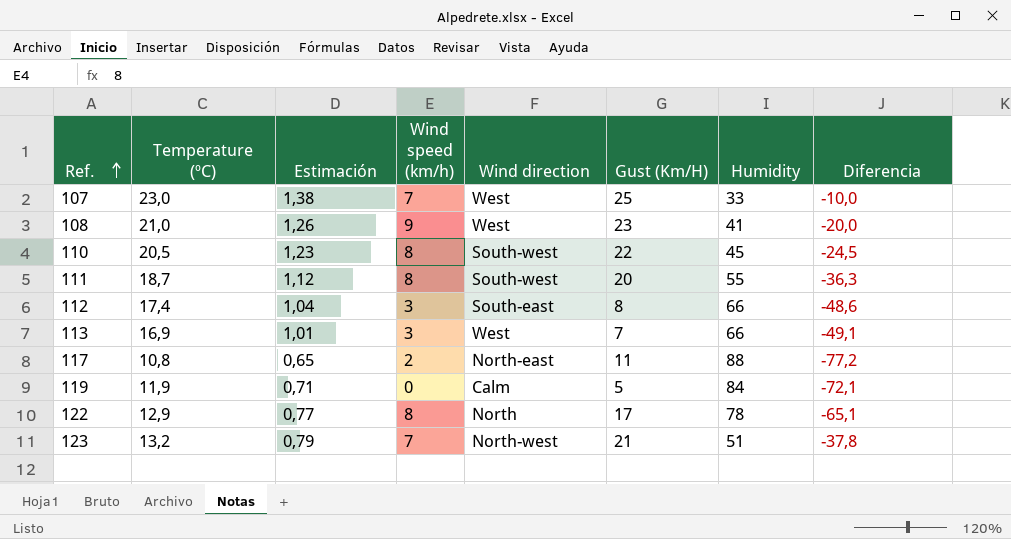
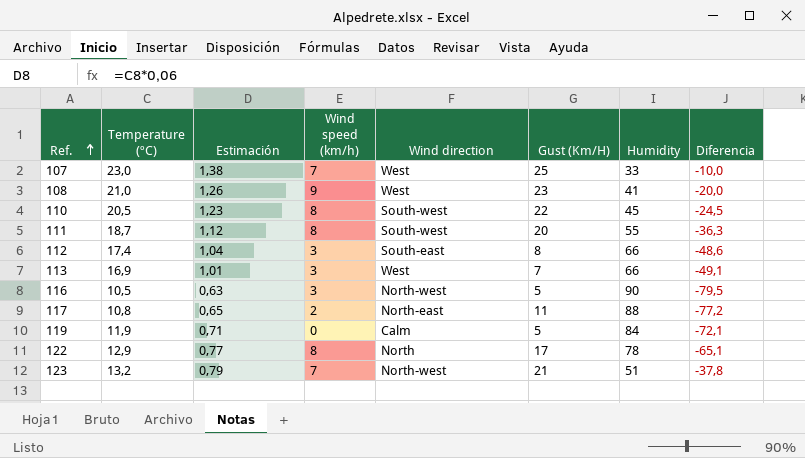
row 116: none -> 10,5 | 0,63 | 3 | North-west | 5 | 90 | -79,5

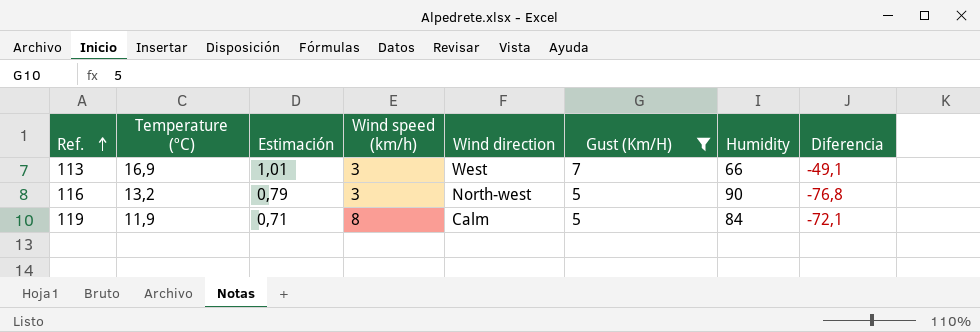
filter: none -> Gust (Km/H) <= 7
116 | Temperature (ºC): 10,5 -> 13,2
116 | Estimación: 0,63 -> 0,79
116 | Diferencia: -79,5 -> -76,8
119 | Wind speed (km/h): 0 -> 8

